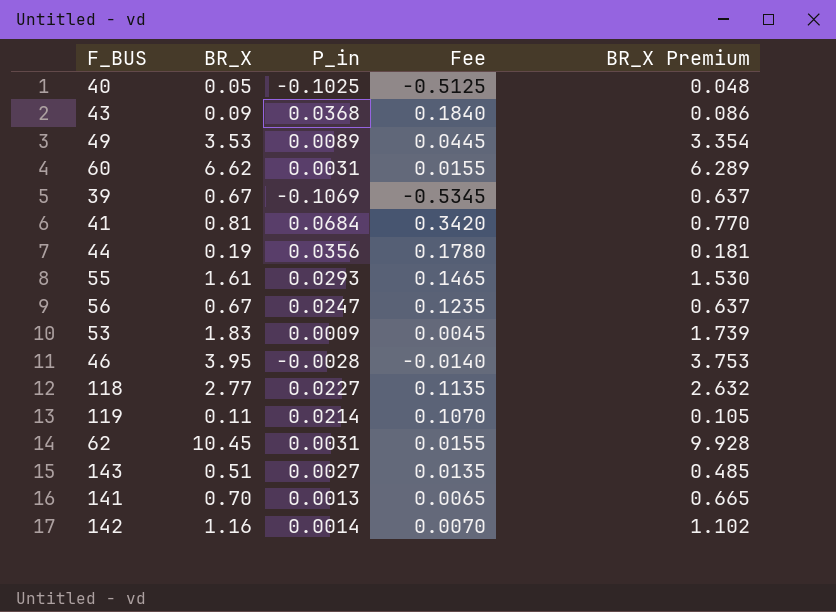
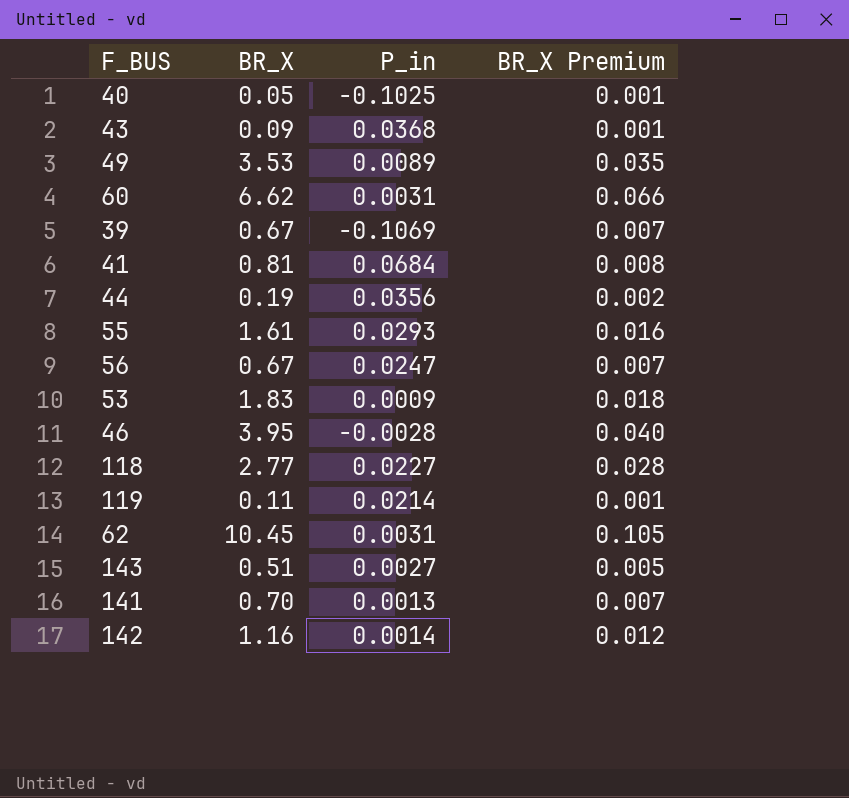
column Fee | formula: [P_in] * 5 -> none
column BR_X Premium | formula: [BR_X] * 0.95 -> [BR_X] * 0.01

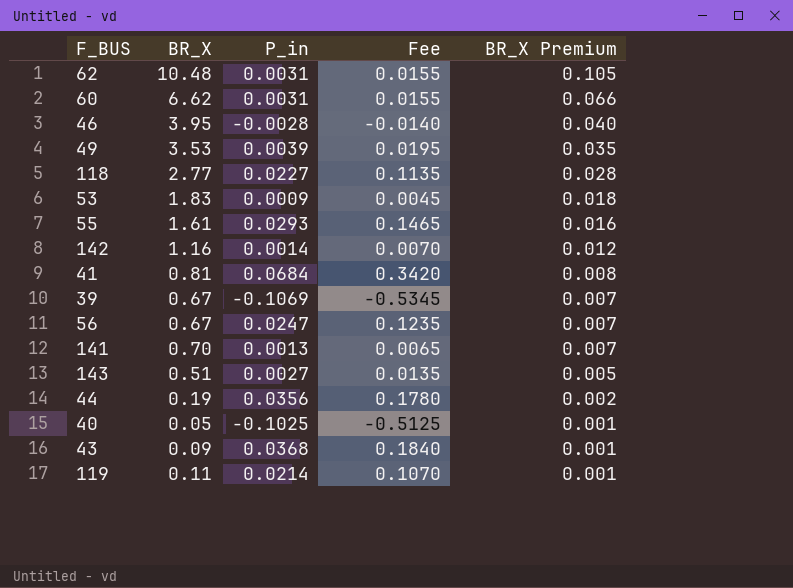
row order: none -> BR_X Premium descending
column Fee | formula: none -> [P_in] * 5
62 | BR_X: 10.45 -> 10.48
49 | P_in: 0.0089 -> 0.0039

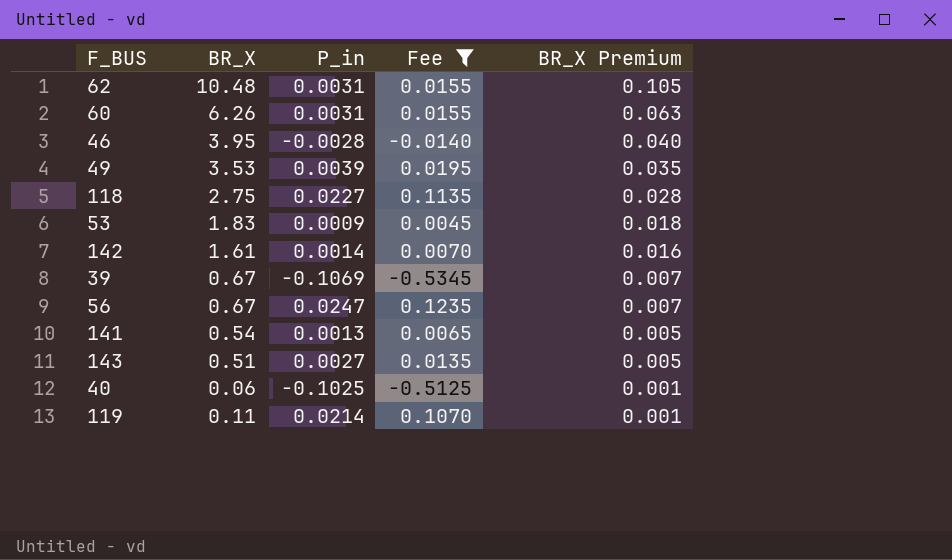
filter: none -> Fee <= 0.1235
60 | BR_X: 6.62 -> 6.26
60 | BR_X Premium: 0.066 -> 0.063
118 | BR_X: 2.77 -> 2.75
142 | BR_X: 1.16 -> 1.61
142 | BR_X Premium: 0.012 -> 0.016
141 | BR_X: 0.70 -> 0.54
141 | BR_X Premium: 0.007 -> 0.005
40 | BR_X: 0.05 -> 0.06

